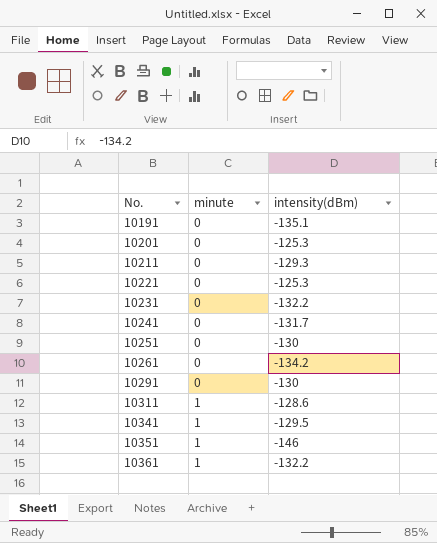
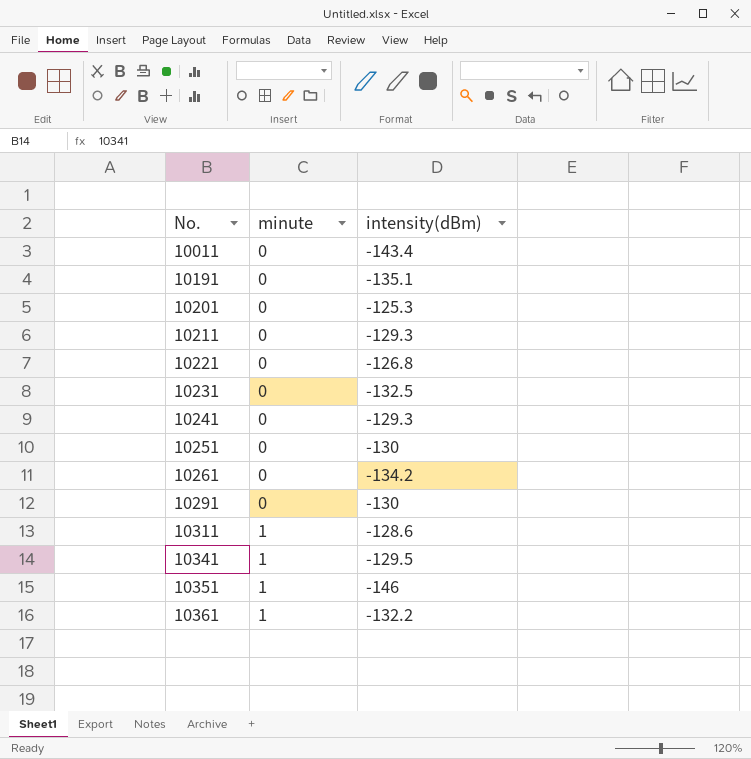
row 10011: none -> 0 | -143.4
10221 | intensity(dBm): -125.3 -> -126.8
10231 | intensity(dBm): -132.2 -> -132.5
10241 | intensity(dBm): -131.7 -> -129.3

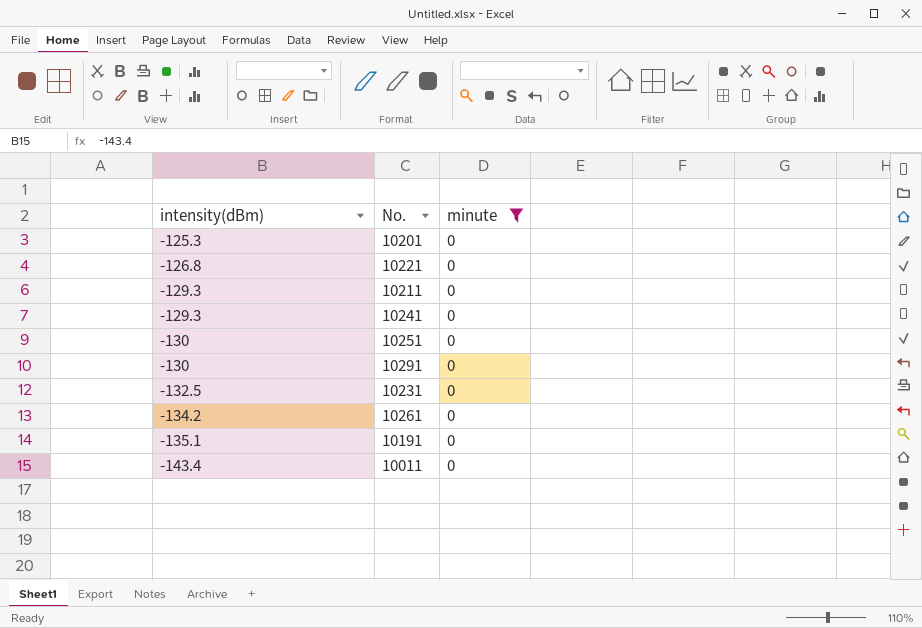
filter: none -> minute = 0
row order: No. ascending -> intensity(dBm) descending
column intensity(dBm) | position: 3 -> 1

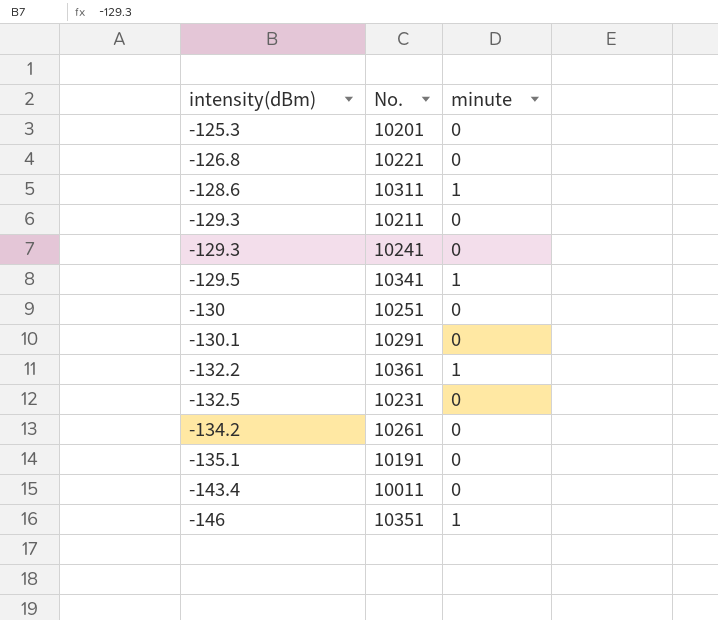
filter: minute = 0 -> none
10291 | intensity(dBm): -130 -> -130.1

